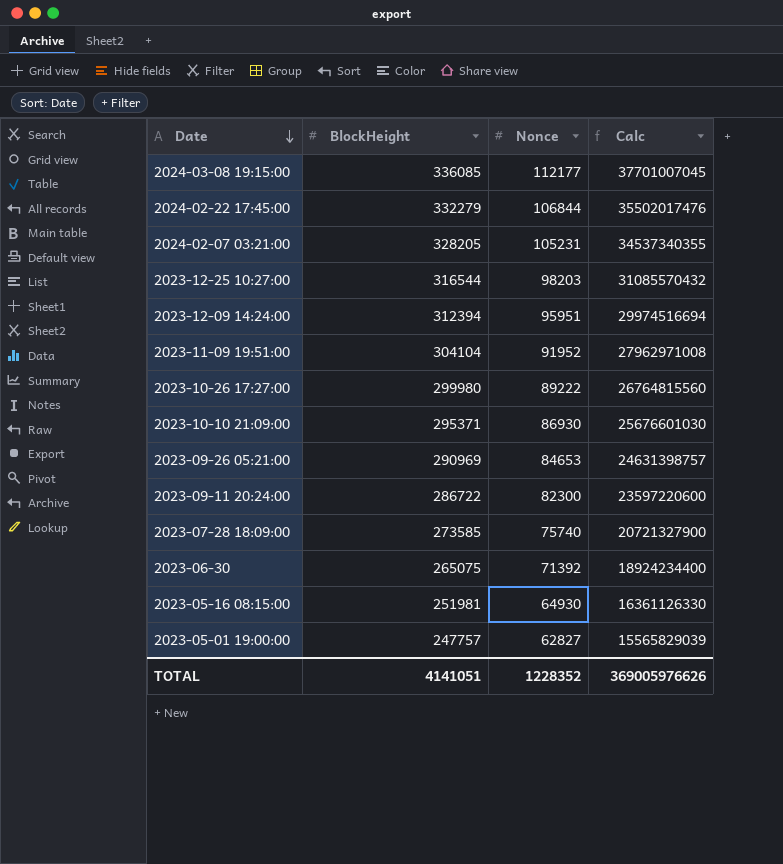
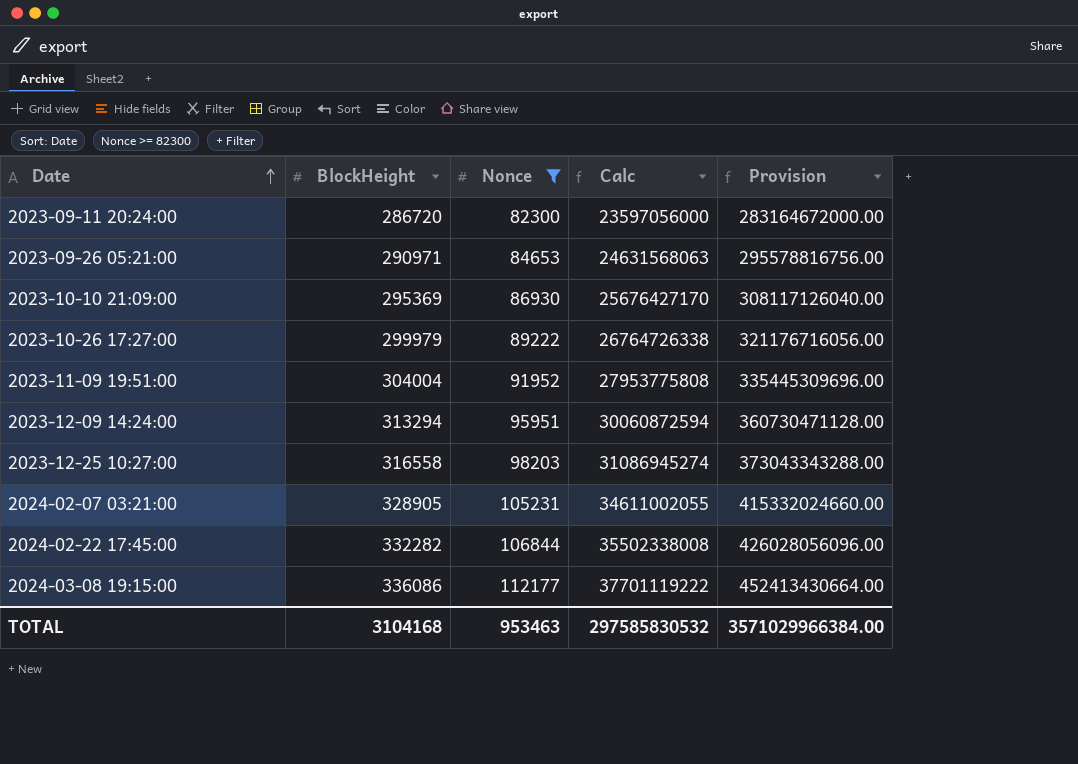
filter: none -> Nonce >= 82300
row order: Date descending -> Date ascending
column Provision | formula: none -> [Calc] * 12
2023-09-11 20:24:00 | BlockHeight: 286722 -> 286720
2023-09-11 20:24:00 | Calc: 23597220600 -> 23597056000
2023-09-26 05:21:00 | BlockHeight: 290969 -> 290971
2023-09-26 05:21:00 | Calc: 24631398757 -> 24631568063
2023-10-10 21:09:00 | BlockHeight: 295371 -> 295369
2023-10-10 21:09:00 | Calc: 25676601030 -> 25676427170
2023-10-26 17:27:00 | BlockHeight: 299980 -> 299979
2023-10-26 17:27:00 | Calc: 26764815560 -> 26764726338
2023-11-09 19:51:00 | BlockHeight: 304104 -> 304004
2023-11-09 19:51:00 | Calc: 27962971008 -> 27953775808
2023-12-09 14:24:00 | BlockHeight: 312394 -> 313294
2023-12-09 14:24:00 | Calc: 29974516694 -> 30060872594
2023-12-25 10:27:00 | BlockHeight: 316544 -> 316558
2023-12-25 10:27:00 | Calc: 31085570432 -> 31086945274
2024-02-07 03:21:00 | BlockHeight: 328205 -> 328905
2024-02-07 03:21:00 | Calc: 34537340355 -> 34611002055
2024-02-22 17:45:00 | BlockHeight: 332279 -> 332282
2024-02-22 17:45:00 | Calc: 35502017476 -> 35502338008
2024-03-08 19:15:00 | BlockHeight: 336085 -> 336086
2024-03-08 19:15:00 | Calc: 37701007045 -> 37701119222
TOTAL | BlockHeight: 4141051 -> 3104168
TOTAL | Nonce: 1228352 -> 953463
TOTAL | Calc: 369005976626 -> 297585830532

